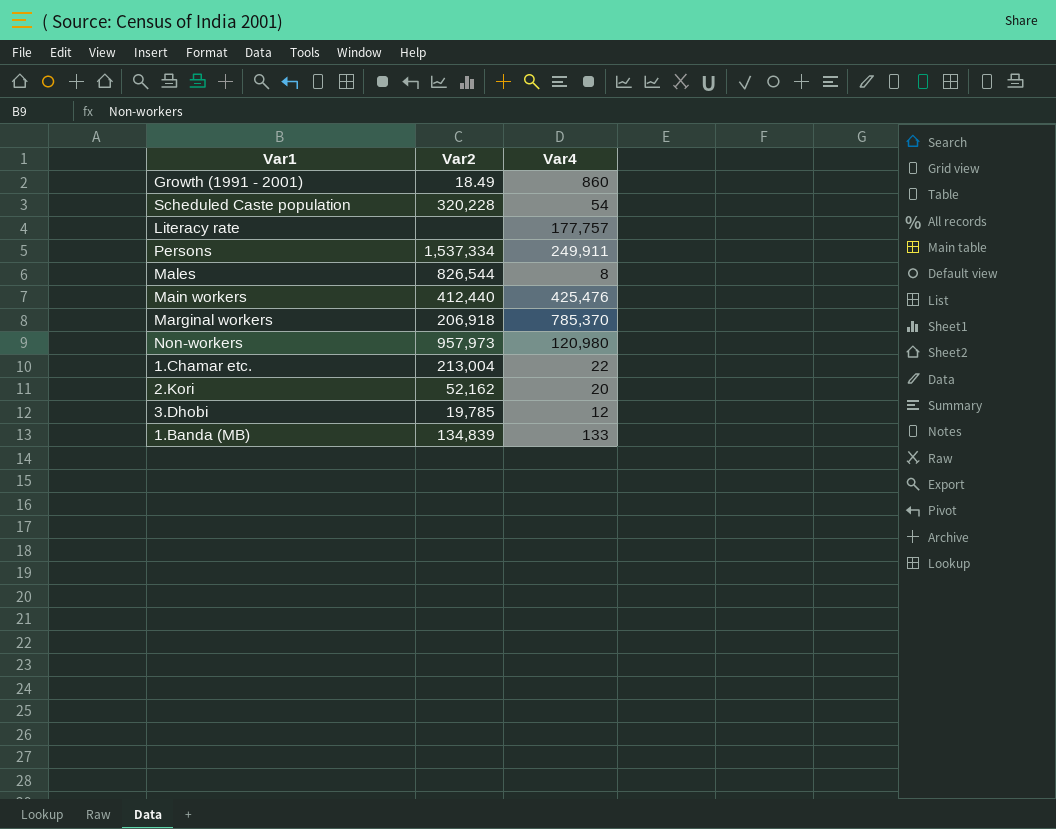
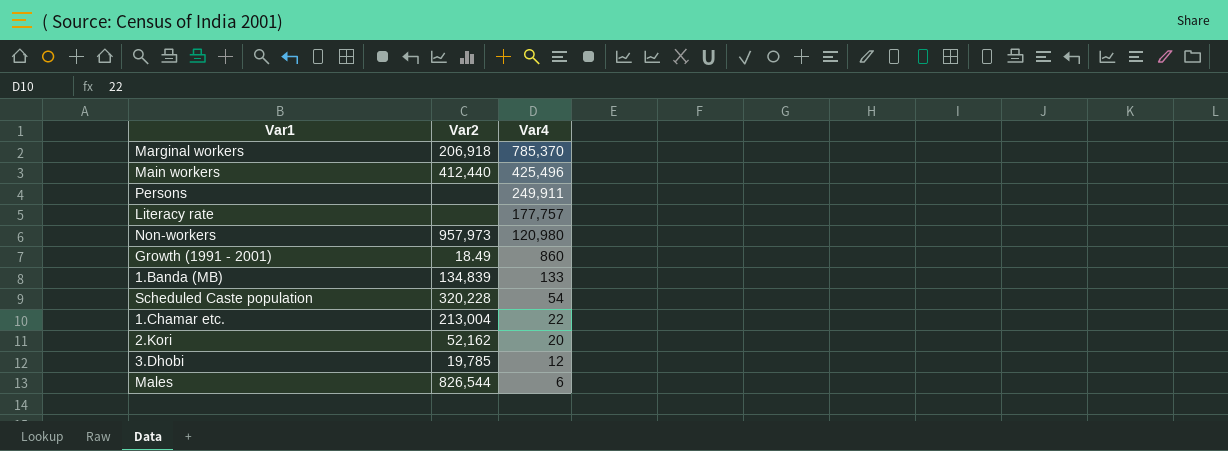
row order: none -> Var4 descending
Main workers | Var4: 425,476 -> 425,496
Persons | Var2: 1,537,334 -> none
Males | Var4: 8 -> 6

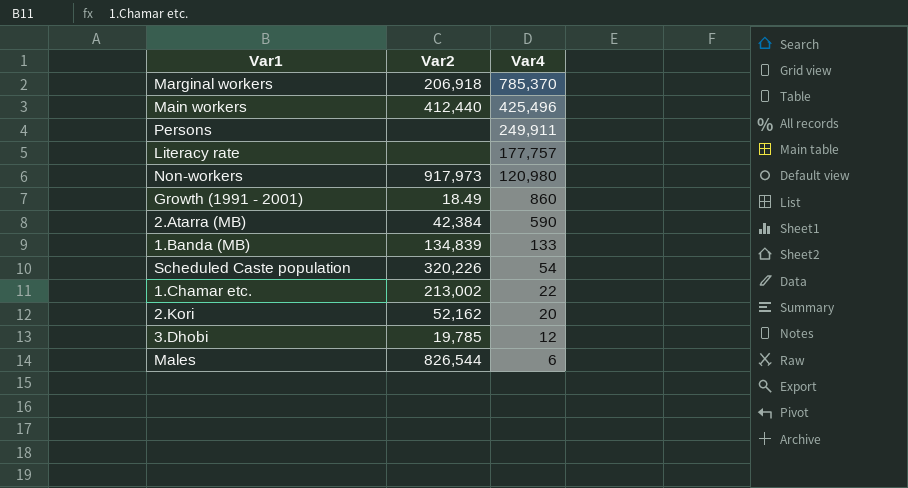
Non-workers | Var2: 957,973 -> 917,973
row 2.Atarra (MB): none -> 42,384 | 590
Scheduled Caste population | Var2: 320,228 -> 320,226
1.Chamar etc. | Var2: 213,004 -> 213,002

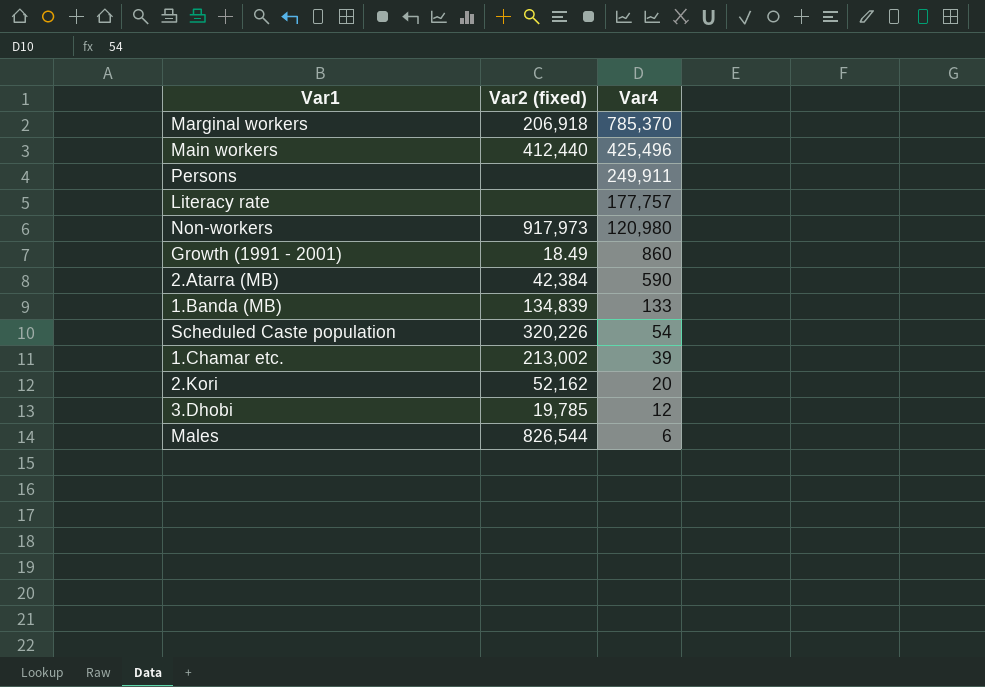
column name: Var2 -> Var2 (fixed)
1.Chamar etc. | Var4: 22 -> 39

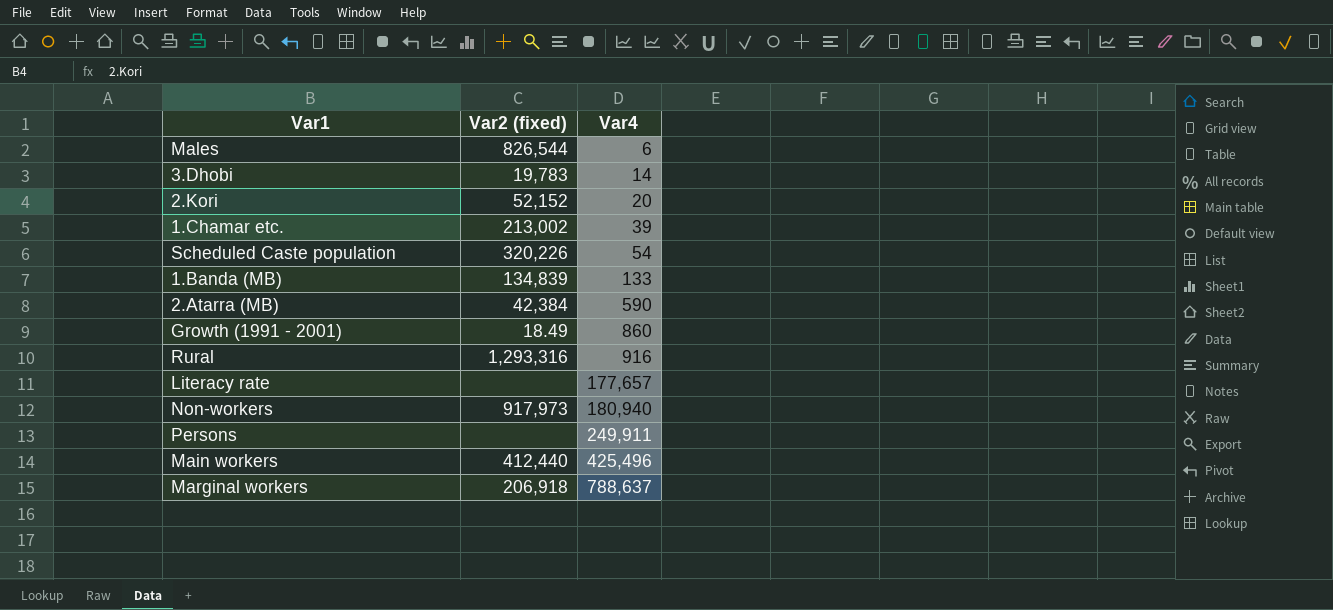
row order: Var4 descending -> Var4 ascending
3.Dhobi | Var2 (fixed): 19,785 -> 19,783
3.Dhobi | Var4: 12 -> 14
2.Kori | Var2 (fixed): 52,162 -> 52,152
row Rural: none -> 1,293,316 | 916
Literacy rate | Var4: 177,757 -> 177,657
Non-workers | Var4: 120,980 -> 180,940
Marginal workers | Var4: 785,370 -> 788,637

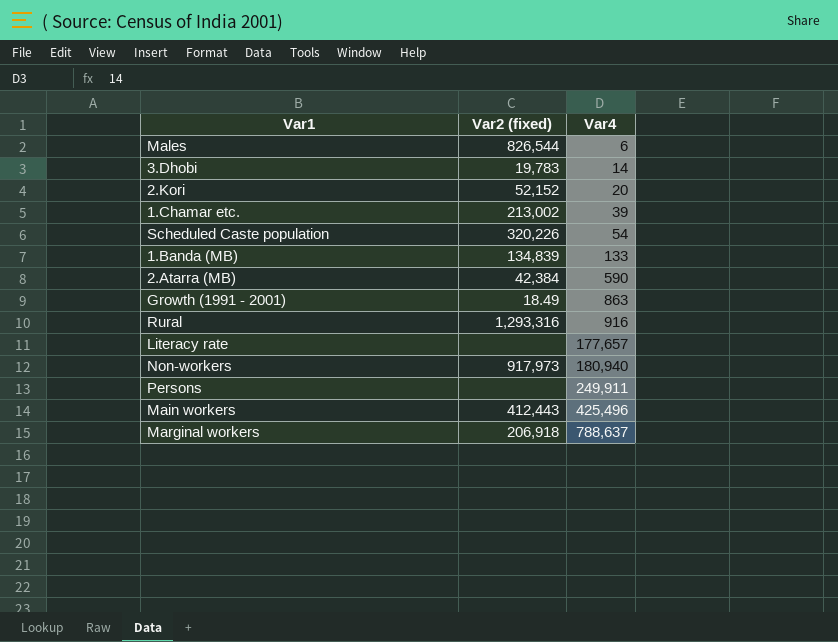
Growth (1991 - 2001) | Var4: 860 -> 863
Main workers | Var2 (fixed): 412,440 -> 412,443

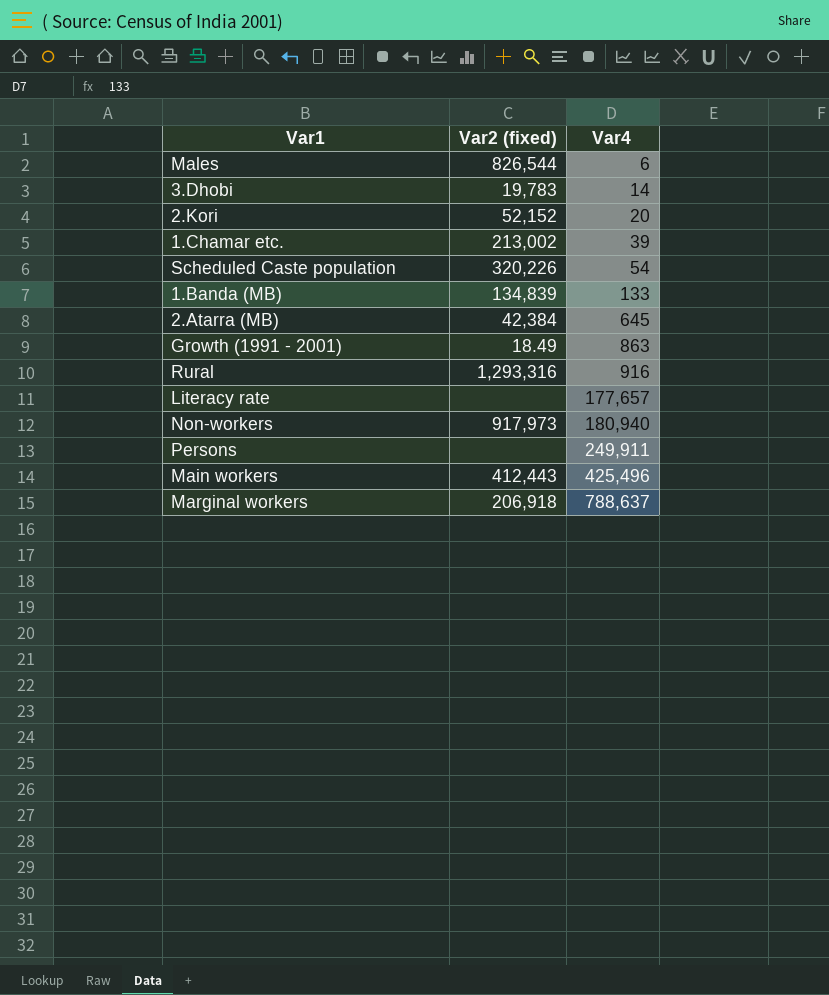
2.Atarra (MB) | Var4: 590 -> 645

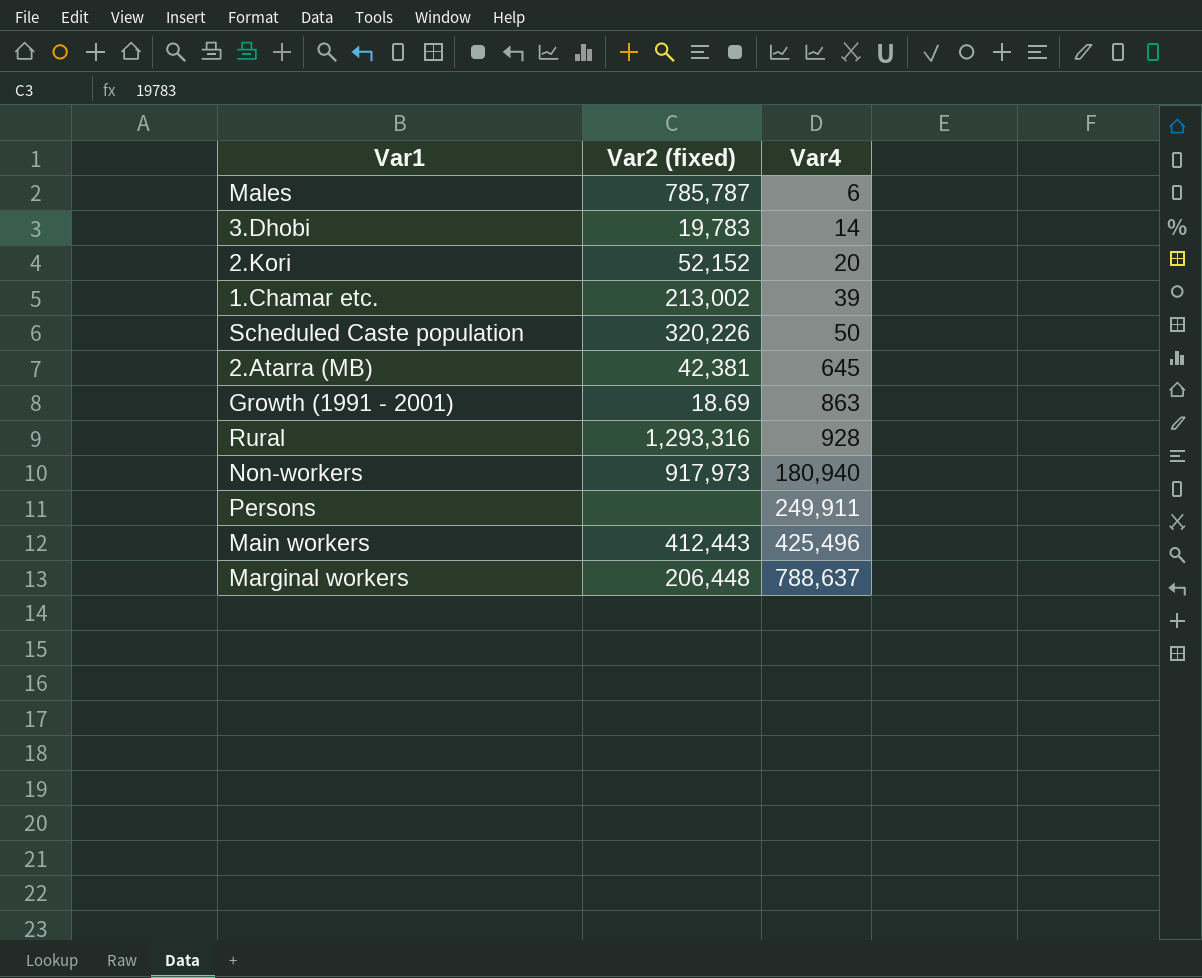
row 1.Banda (MB): 134,839 | 133 -> none
row Literacy rate: none | 177,657 -> none
Males | Var2 (fixed): 826,544 -> 785,787
Scheduled Caste population | Var4: 54 -> 50
2.Atarra (MB) | Var2 (fixed): 42,384 -> 42,381
Growth (1991 - 2001) | Var2 (fixed): 18.49 -> 18.69
Rural | Var4: 916 -> 928
Marginal workers | Var2 (fixed): 206,918 -> 206,448

